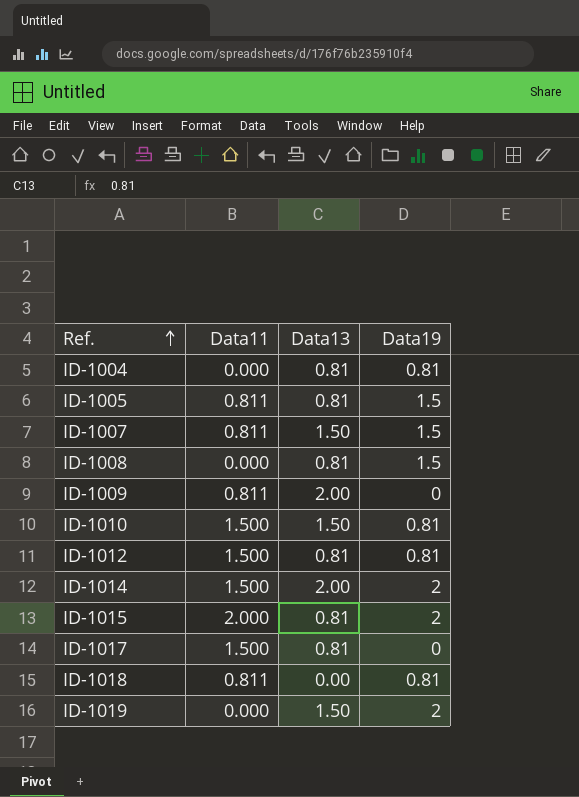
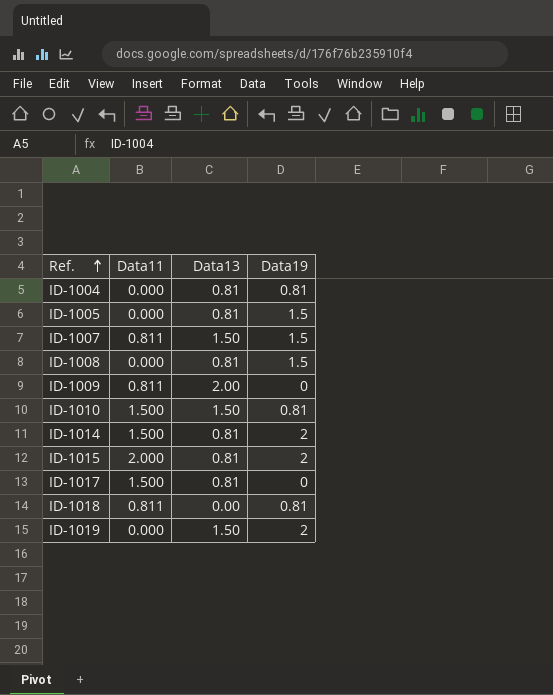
row ID-1012: 1.500 | 0.81 | 0.81 -> none
ID-1005 | Data11: 0.811 -> 0.000
ID-1014 | Data13: 2.00 -> 0.81

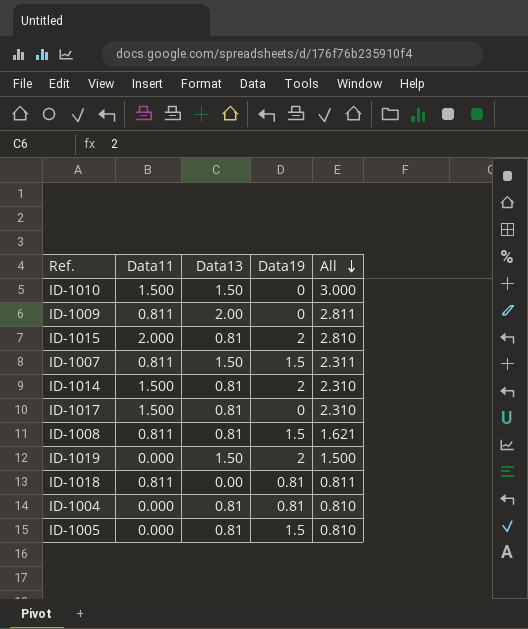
row order: Ref. ascending -> All descending
column All | formula: none -> [Data11] + [Data13]
ID-1010 | Data19: 0.81 -> 0
ID-1008 | Data11: 0.000 -> 0.811

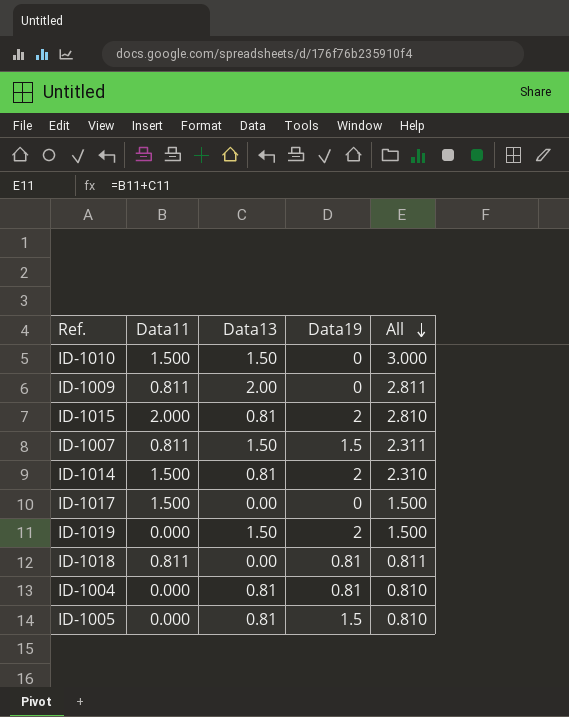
row ID-1008: 0.811 | 0.81 | 1.5 | 1.621 -> none
ID-1017 | Data13: 0.81 -> 0.00
ID-1017 | All: 2.310 -> 1.500

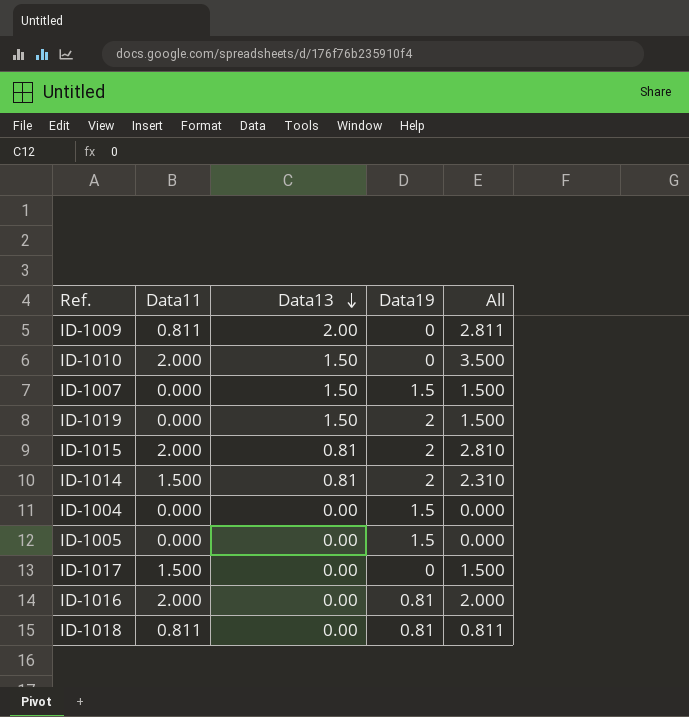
row order: All descending -> Data13 descending
ID-1010 | Data11: 1.500 -> 2.000
ID-1010 | All: 3.000 -> 3.500
ID-1007 | Data11: 0.811 -> 0.000
ID-1007 | All: 2.311 -> 1.500
ID-1004 | Data13: 0.81 -> 0.00
ID-1004 | Data19: 0.81 -> 1.5
ID-1004 | All: 0.810 -> 0.000
ID-1005 | Data13: 0.81 -> 0.00
ID-1005 | All: 0.810 -> 0.000
row ID-1016: none -> 2.000 | 0.00 | 0.81 | 2.000

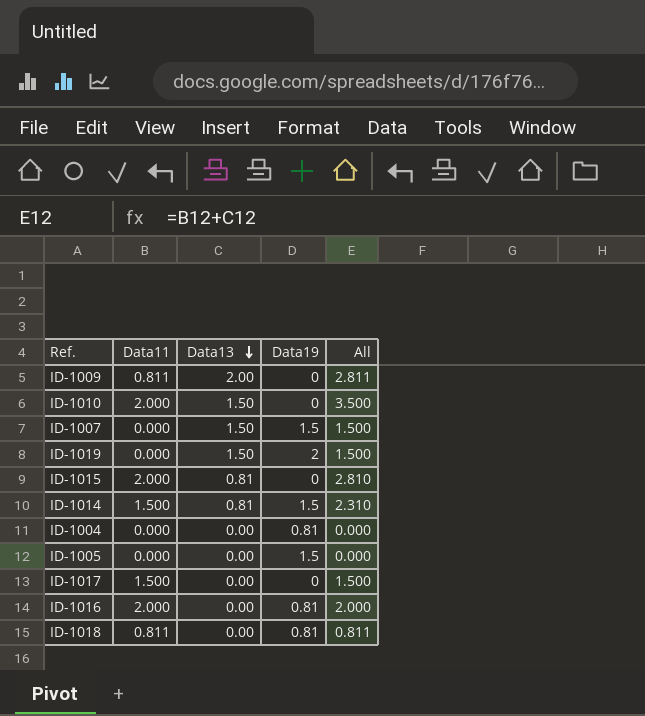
ID-1015 | Data19: 2 -> 0
ID-1014 | Data19: 2 -> 1.5
ID-1004 | Data19: 1.5 -> 0.81

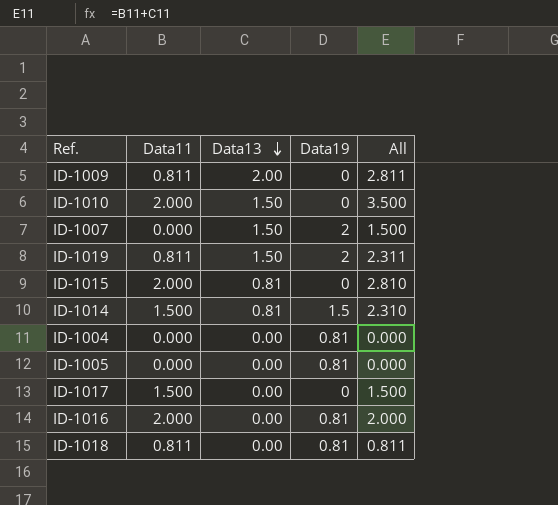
ID-1007 | Data19: 1.5 -> 2
ID-1019 | Data11: 0.000 -> 0.811
ID-1019 | All: 1.500 -> 2.311
ID-1005 | Data19: 1.5 -> 0.81

